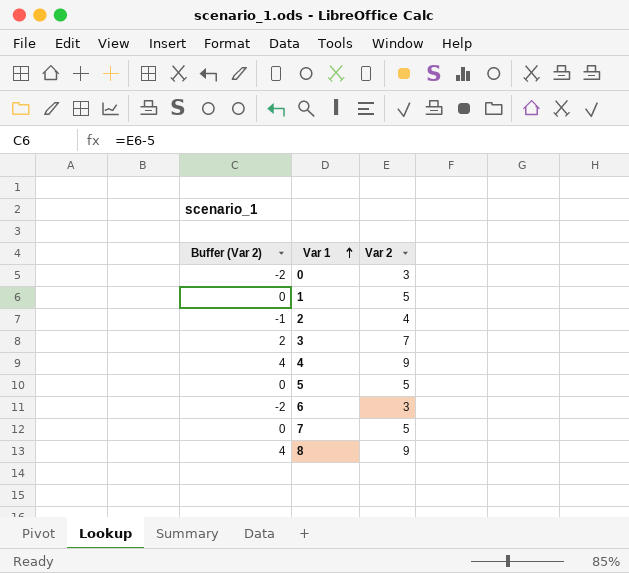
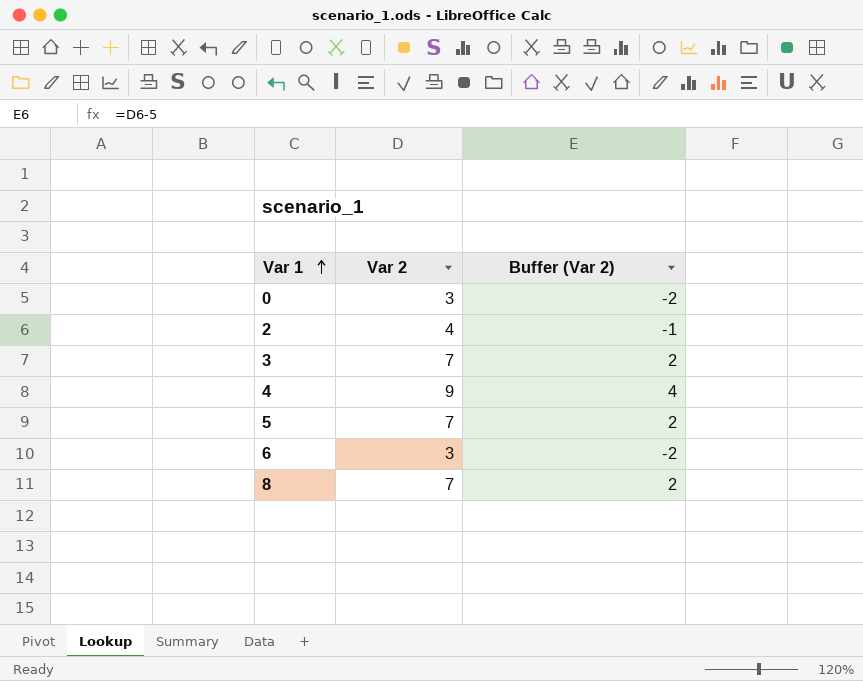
column Buffer (Var 2) | position: 1 -> 3
row 1: 0 | 5 -> none
row 7: 0 | 5 -> none
5 | Var 2: 5 -> 7
5 | Buffer (Var 2): 0 -> 2
8 | Var 2: 9 -> 7
8 | Buffer (Var 2): 4 -> 2

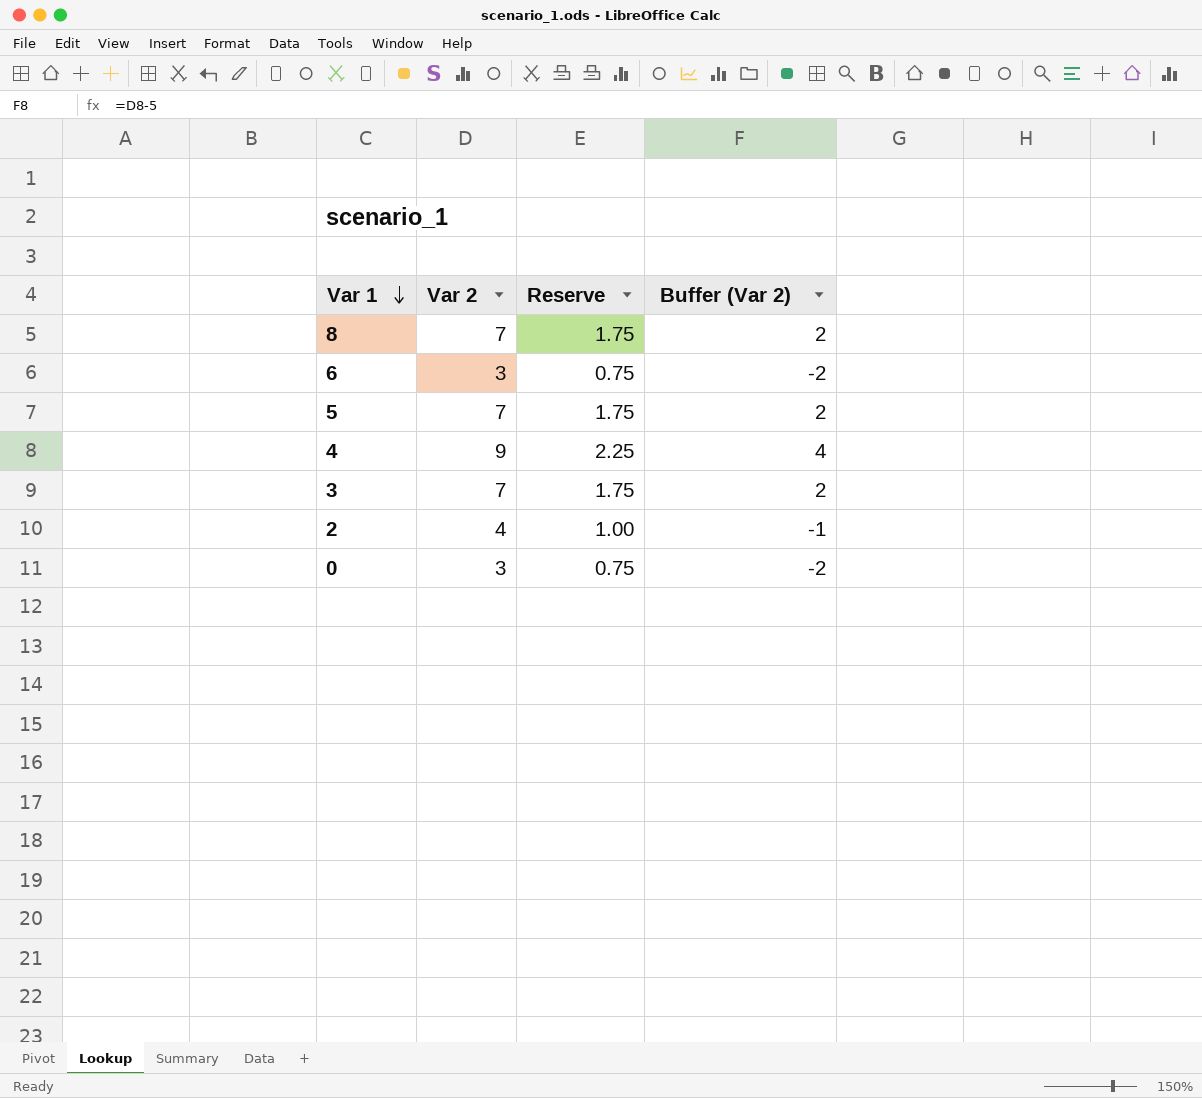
row order: Var 1 ascending -> Var 1 descending
column Reserve | formula: none -> [Var 2] * 0.25

